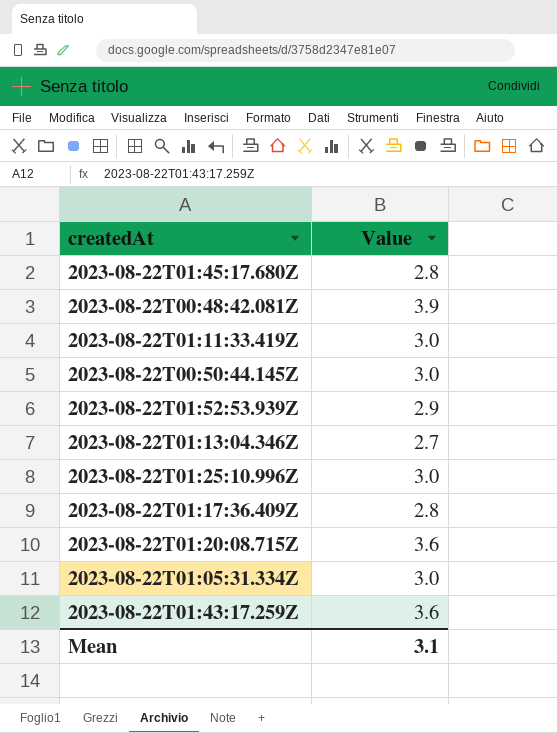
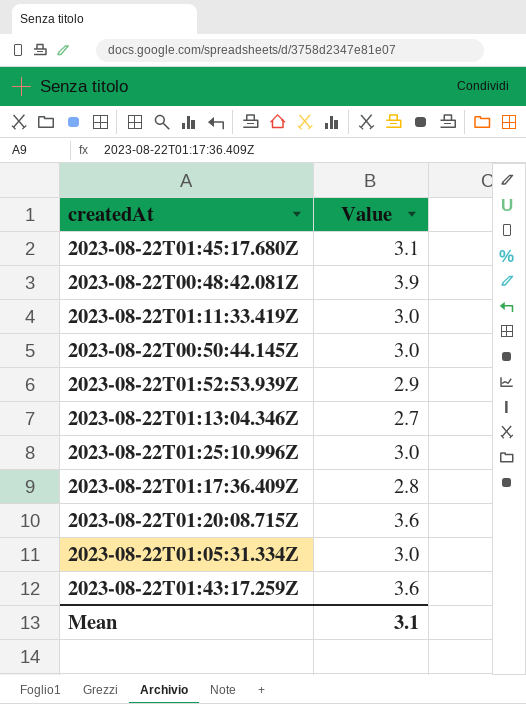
2023-08-22T01:45:17.680Z | Value: 2.8 -> 3.1

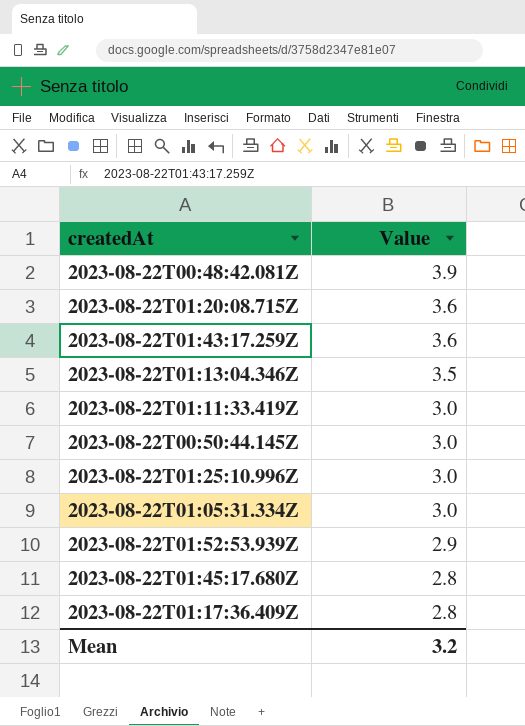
row order: none -> Value descending
2023-08-22T01:13:04.346Z | Value: 2.7 -> 3.5
2023-08-22T01:45:17.680Z | Value: 3.1 -> 2.8
Mean | Value: 3.1 -> 3.2

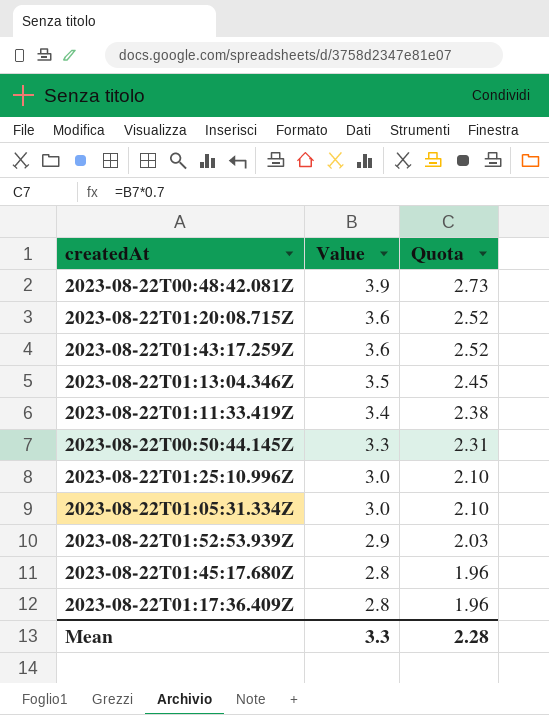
column Quota | formula: none -> [Value] * 0.7
2023-08-22T01:11:33.419Z | Value: 3.0 -> 3.4
2023-08-22T00:50:44.145Z | Value: 3.0 -> 3.3
Mean | Value: 3.2 -> 3.3

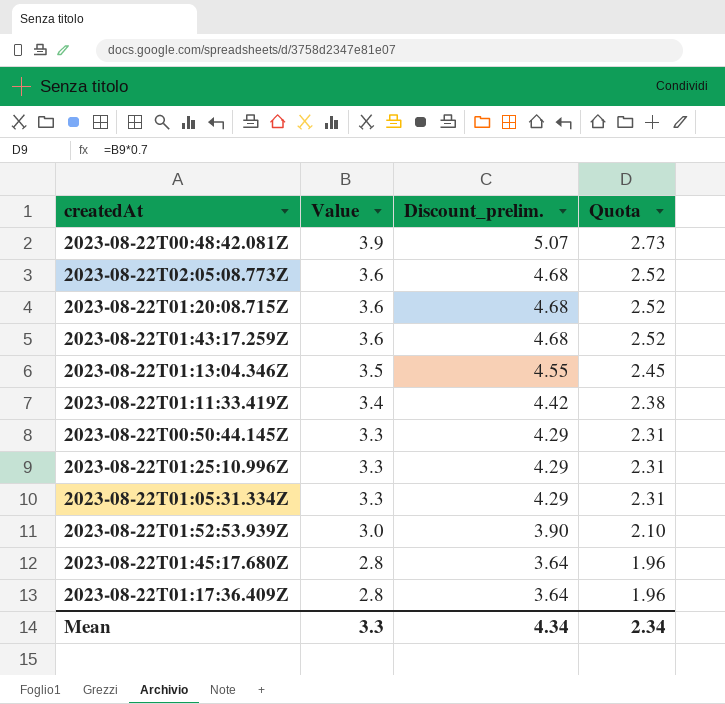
column Discount_prelim. | formula: none -> [Value] * 1.3
row 2023-08-22T02:05:08.773Z: none -> 3.6 | 4.68 | 2.52
2023-08-22T01:25:10.996Z | Value: 3.0 -> 3.3
2023-08-22T01:25:10.996Z | Quota: 2.10 -> 2.31
2023-08-22T01:05:31.334Z | Value: 3.0 -> 3.3
2023-08-22T01:05:31.334Z | Quota: 2.10 -> 2.31
2023-08-22T01:52:53.939Z | Value: 2.9 -> 3.0
2023-08-22T01:52:53.939Z | Quota: 2.03 -> 2.10
Mean | Quota: 2.28 -> 2.34

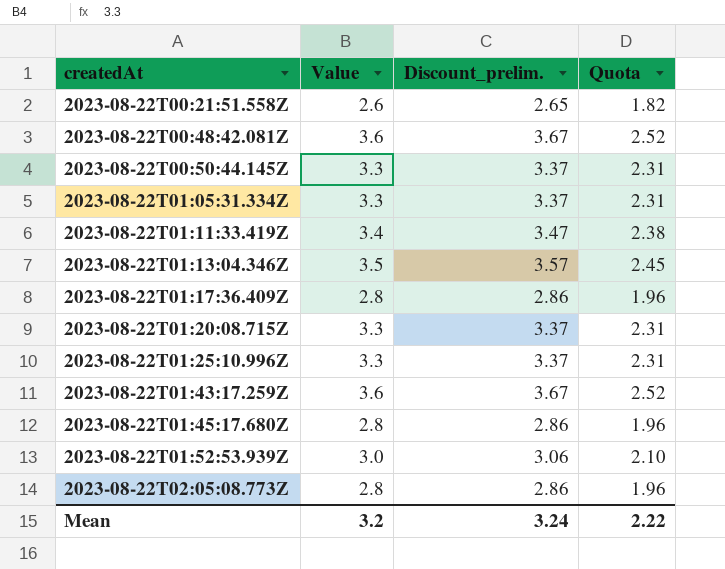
row order: Value descending -> createdAt ascending
column Discount_prelim. | formula: [Value] * 1.3 -> [Value] * 1.02
row 2023-08-22T00:21:51.558Z: none -> 2.6 | 2.65 | 1.82
2023-08-22T00:48:42.081Z | Value: 3.9 -> 3.6
2023-08-22T00:48:42.081Z | Quota: 2.73 -> 2.52
2023-08-22T01:20:08.715Z | Value: 3.6 -> 3.3
2023-08-22T01:20:08.715Z | Quota: 2.52 -> 2.31
2023-08-22T02:05:08.773Z | Value: 3.6 -> 2.8
2023-08-22T02:05:08.773Z | Quota: 2.52 -> 1.96
Mean | Value: 3.3 -> 3.2
Mean | Discount_prelim.: 4.34 -> 3.24
Mean | Quota: 2.34 -> 2.22

